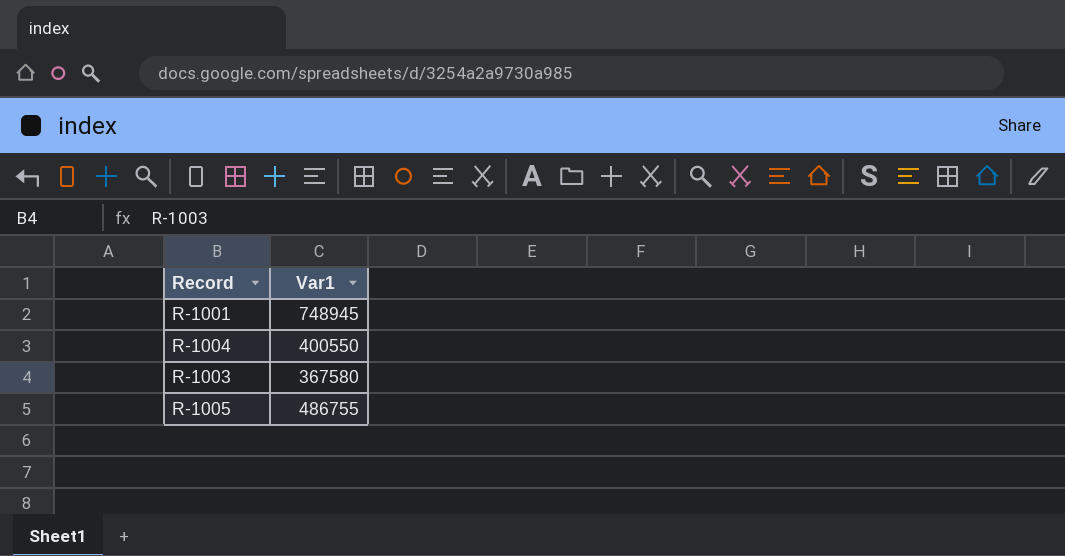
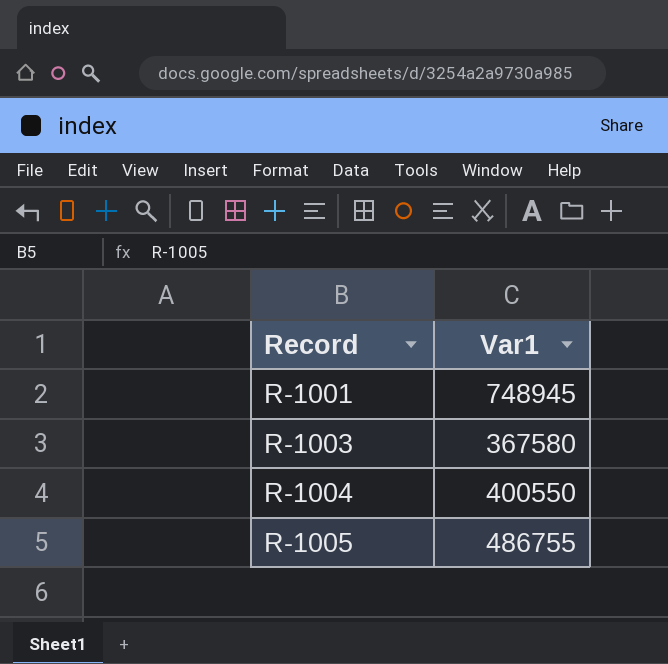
row order: none -> Record ascending

